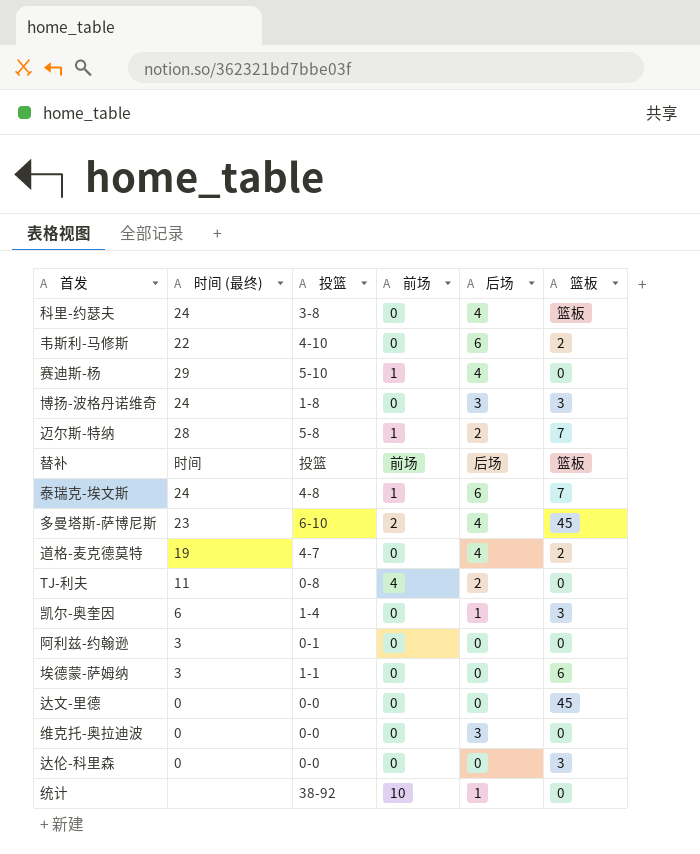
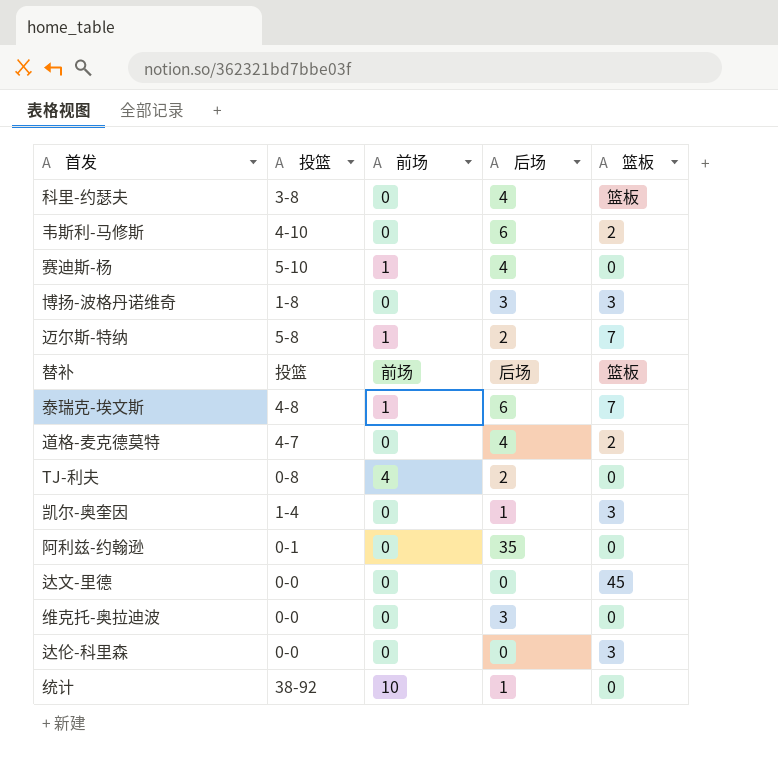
column 时间 (最终) | position: 2 -> none
row 多曼塔斯-萨博尼斯: 23 | 6-10 | 2 | 4 | 45 -> none
row 埃德蒙-萨姆纳: 3 | 1-1 | 0 | 0 | 6 -> none
阿利兹-约翰逊 | 后场: 0 -> 35

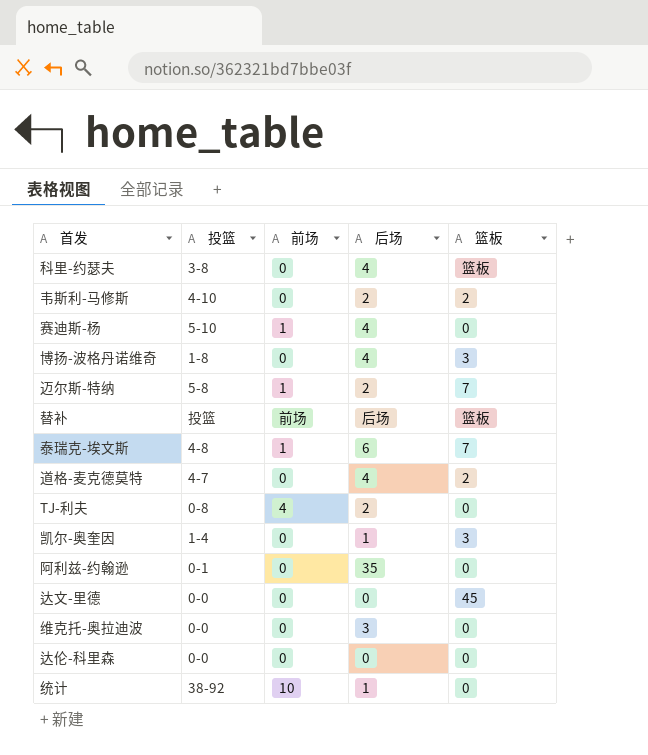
韦斯利-马修斯 | 后场: 6 -> 2
博扬-波格丹诺维奇 | 后场: 3 -> 4
达伦-科里森 | 篮板: 3 -> 0

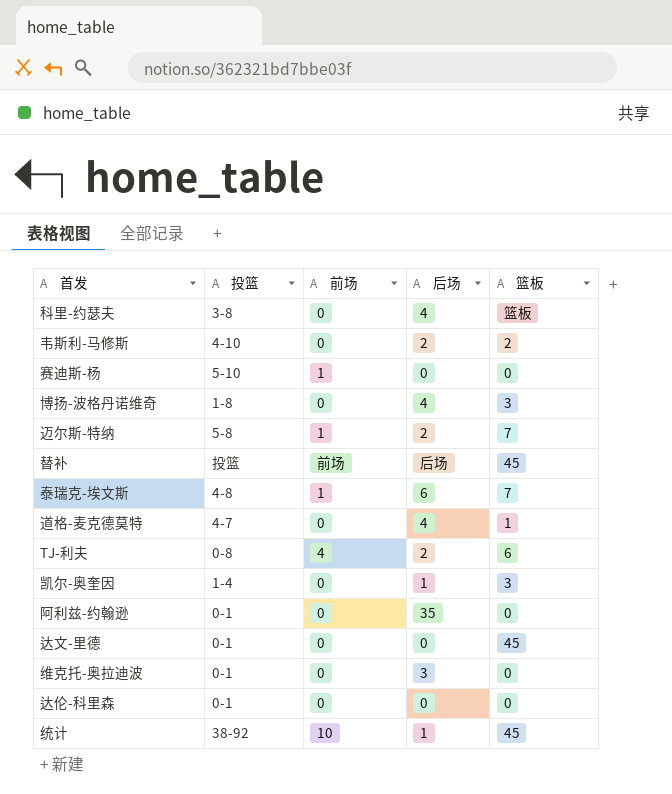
赛迪斯-杨 | 后场: 4 -> 0
替补 | 篮板: 篮板 -> 45
道格-麦克德莫特 | 篮板: 2 -> 1
TJ-利夫 | 篮板: 0 -> 6
达文-里德 | 投篮: 0-0 -> 0-1
维克托-奥拉迪波 | 投篮: 0-0 -> 0-1
达伦-科里森 | 投篮: 0-0 -> 0-1
统计 | 篮板: 0 -> 45

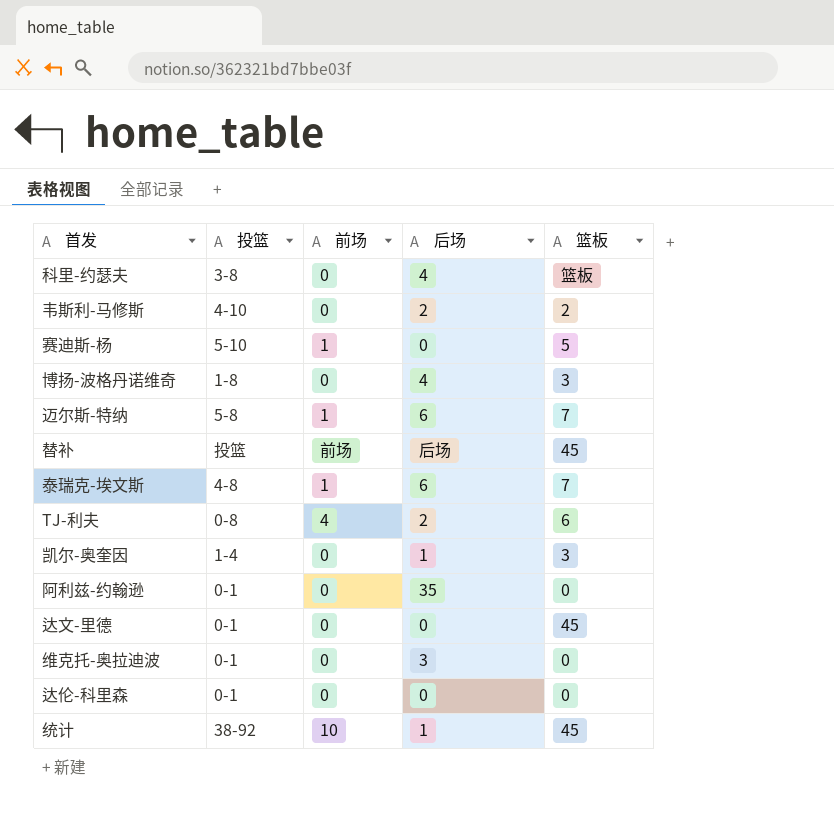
row 道格-麦克德莫特: 4-7 | 0 | 4 | 1 -> none
赛迪斯-杨 | 篮板: 0 -> 5
迈尔斯-特纳 | 后场: 2 -> 6

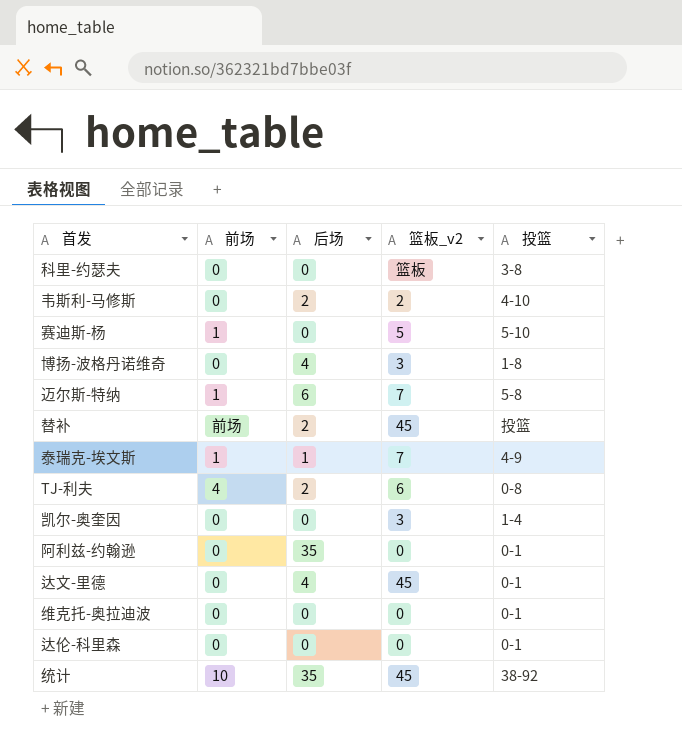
column name: 篮板 -> 篮板_v2
column 投篮 | position: 2 -> 5
科里-约瑟夫 | 后场: 4 -> 0
替补 | 后场: 后场 -> 2
泰瑞克-埃文斯 | 后场: 6 -> 1
泰瑞克-埃文斯 | 投篮: 4-8 -> 4-9
凯尔-奥奎因 | 后场: 1 -> 0
达文-里德 | 后场: 0 -> 4
维克托-奥拉迪波 | 后场: 3 -> 0
统计 | 后场: 1 -> 35

